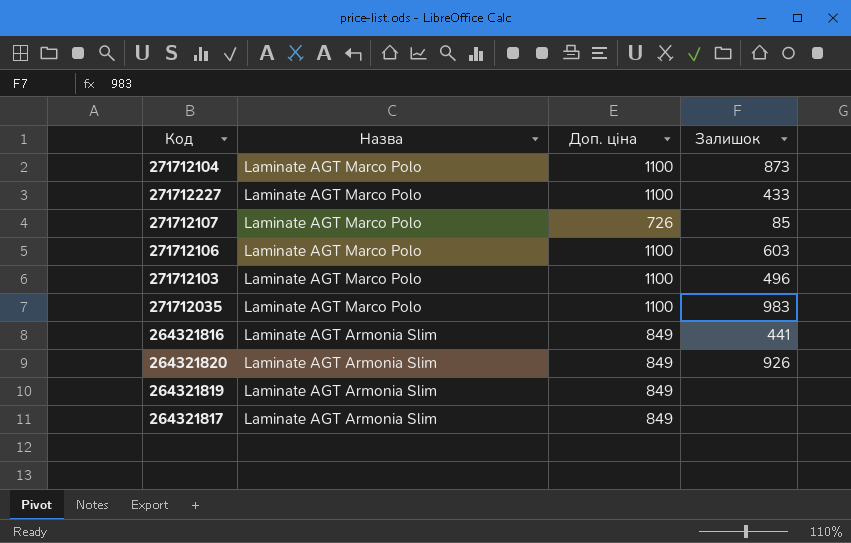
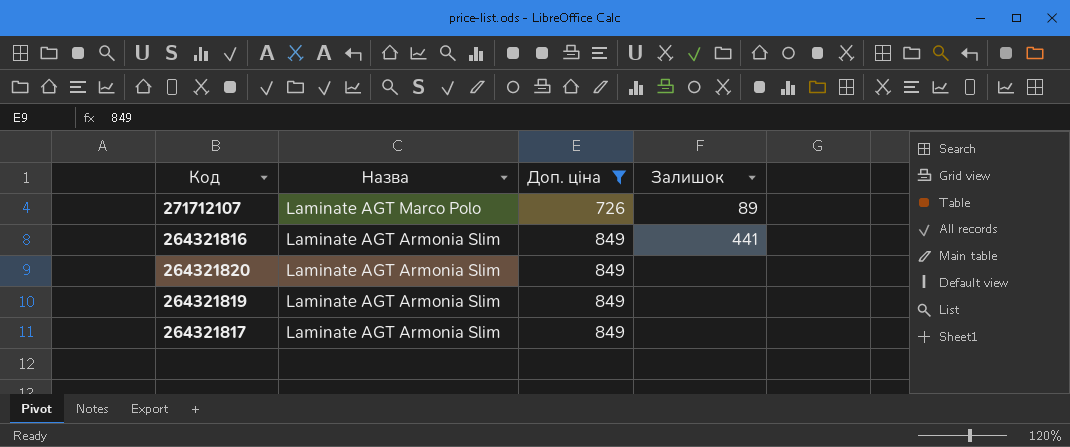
filter: none -> Доп. ціна != 1100
271712107 | Залишок: 85 -> 89
264321820 | Залишок: 926 -> none

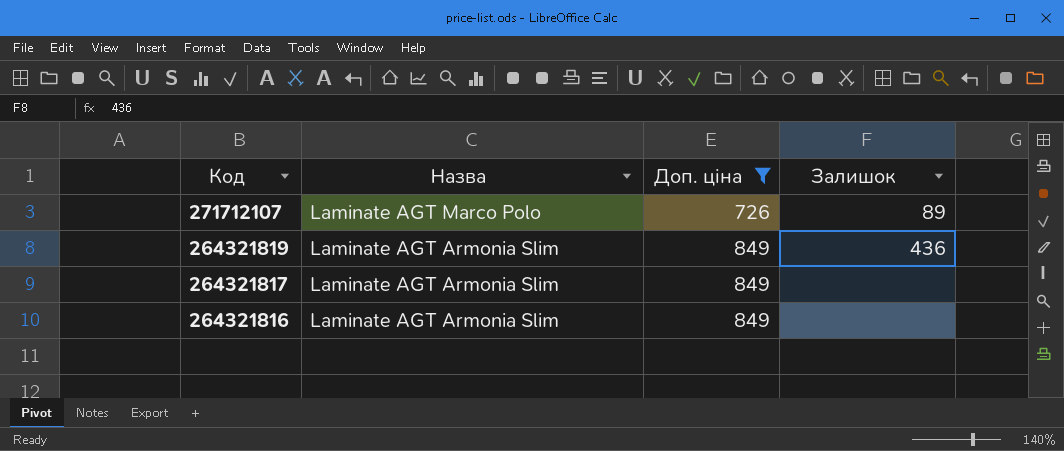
row order: Назва descending -> Код descending
row 264321820: Laminate AGT Armonia Slim | 849 | none -> none
264321819 | Залишок: none -> 436
264321816 | Залишок: 441 -> none

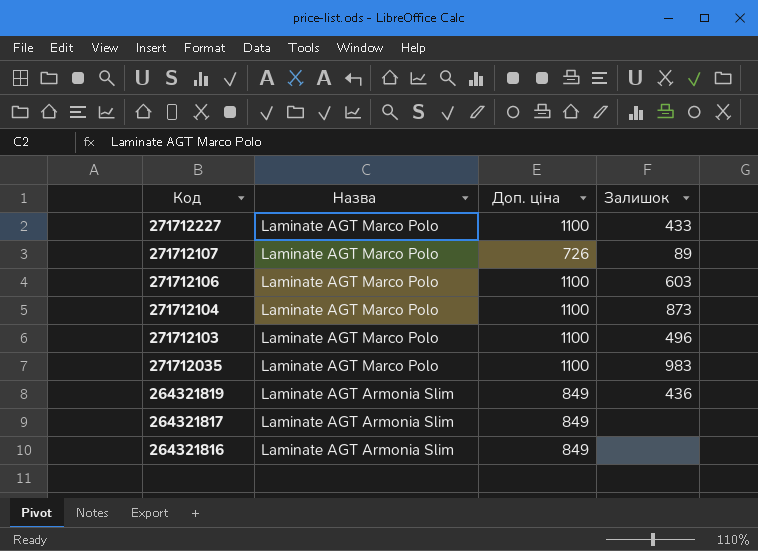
filter: Доп. ціна != 1100 -> none

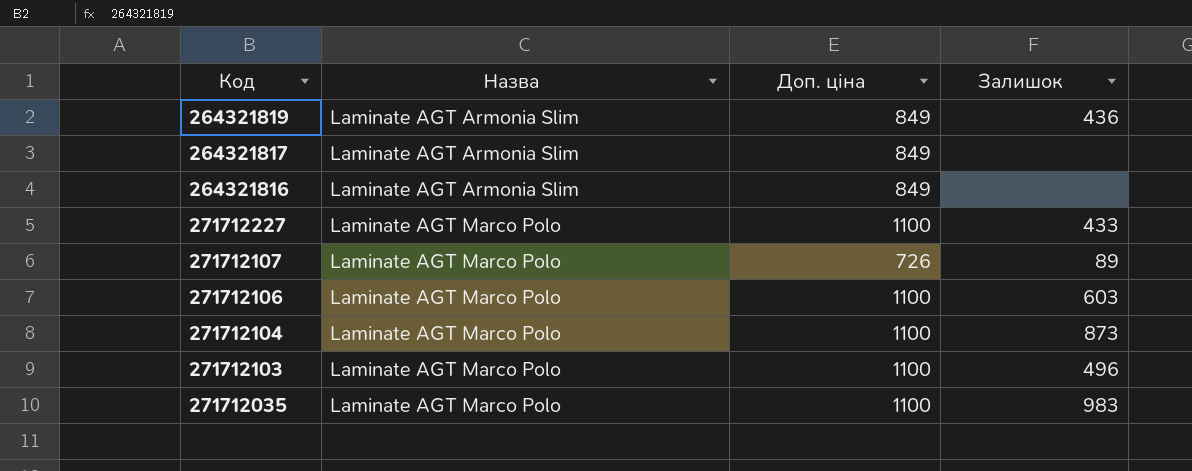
row order: Код descending -> Назва ascending

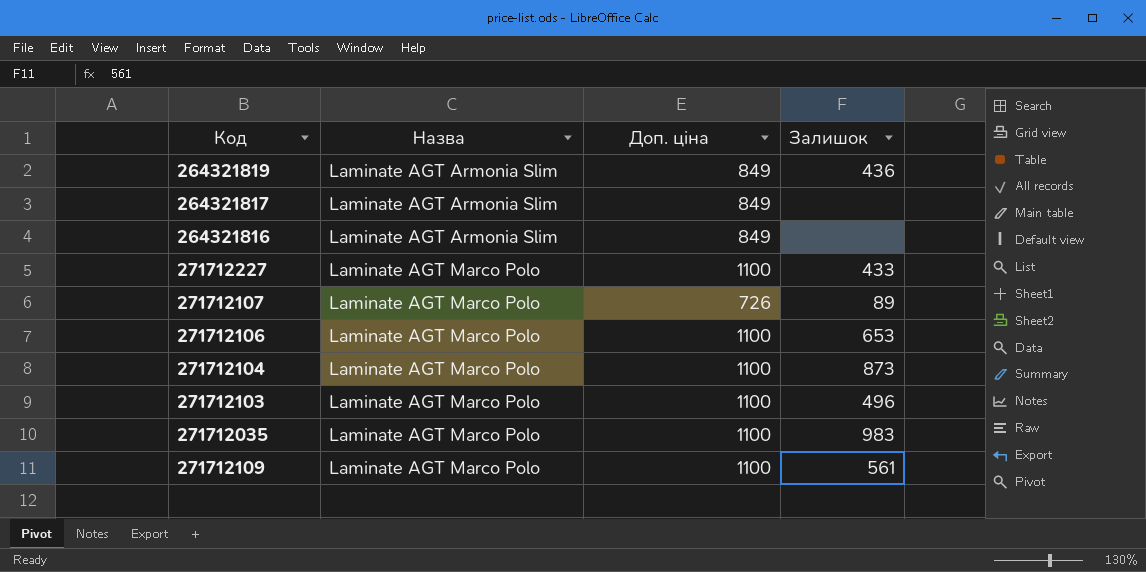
271712106 | Залишок: 603 -> 653
row 271712109: none -> Laminate AGT Marco Polo | 1100 | 561

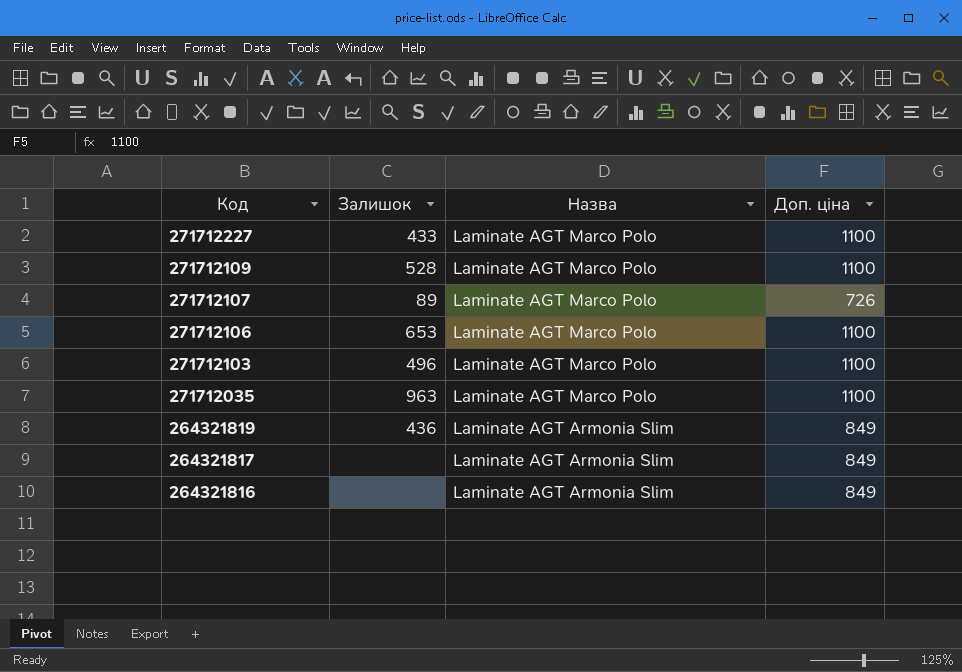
row order: Назва ascending -> Код descending
column Залишок | position: 4 -> 2
row 271712104: Laminate AGT Marco Polo | 1100 | 873 -> none
271712109 | Залишок: 561 -> 528
271712035 | Залишок: 983 -> 963

